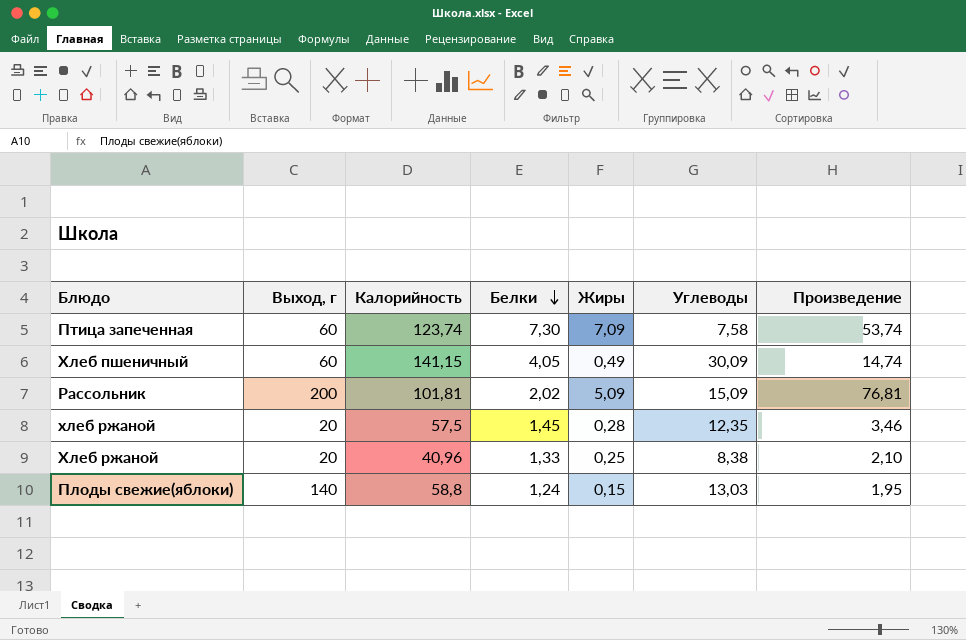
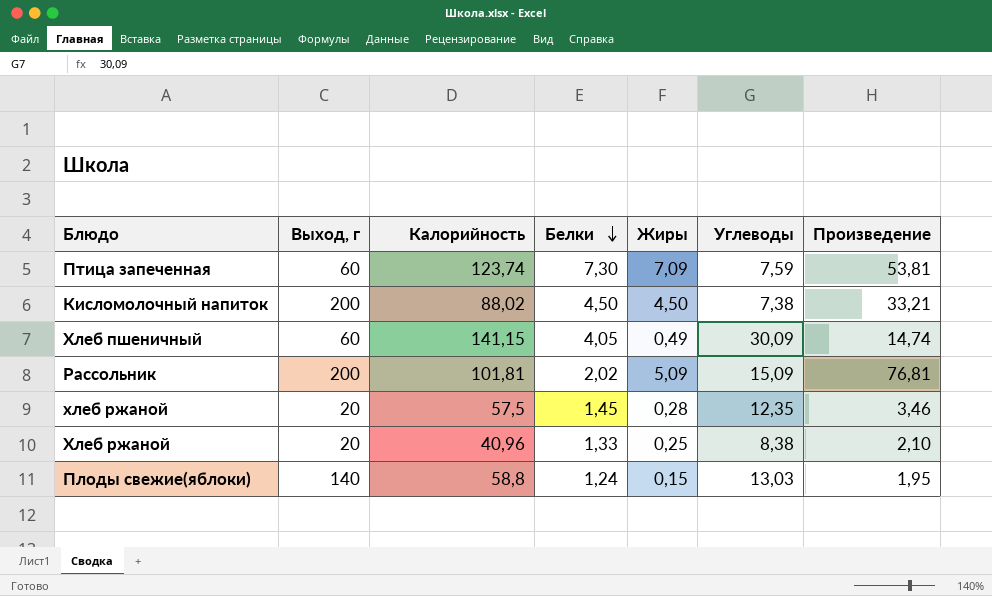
Птица запеченная | Углеводы: 7,58 -> 7,59
Птица запеченная | Произведение: 53,74 -> 53,81
row Кисломолочный напиток: none -> 200 | 88,02 | 4,50 | 4,50 | 7,38 | 33,21

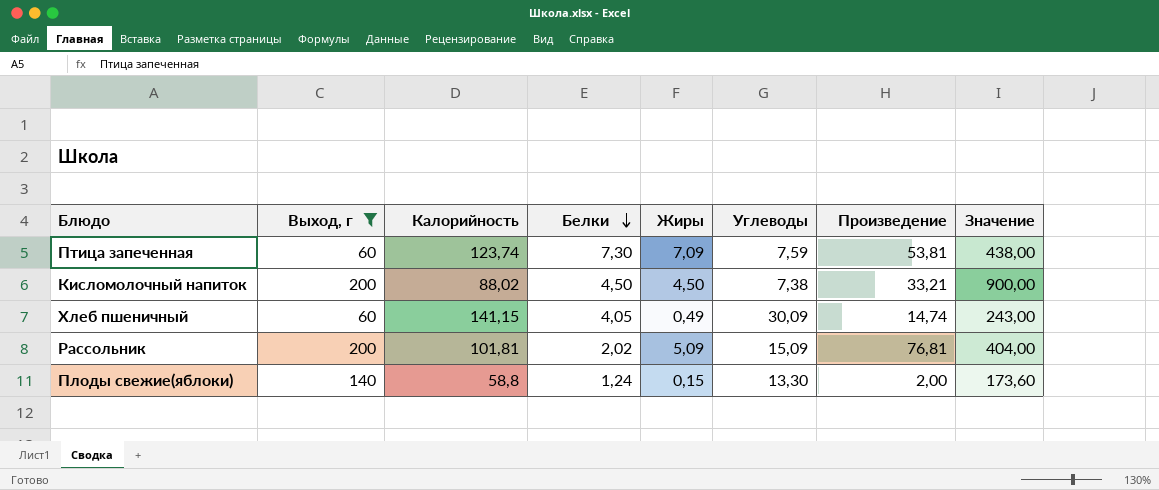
filter: none -> Выход, г != 20
column Значение | formula: none -> [Выход, г] * [Белки]
Плоды свежие(яблоки) | Углеводы: 13,03 -> 13,30
Плоды свежие(яблоки) | Произведение: 1,95 -> 2,00

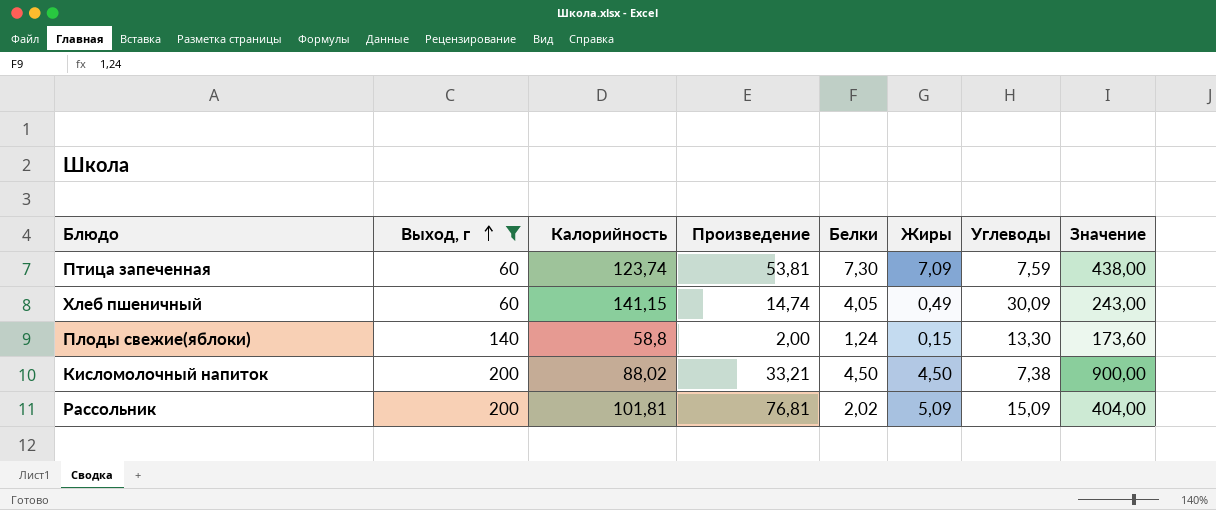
row order: Белки descending -> Выход, г ascending
column Произведение | position: 7 -> 4

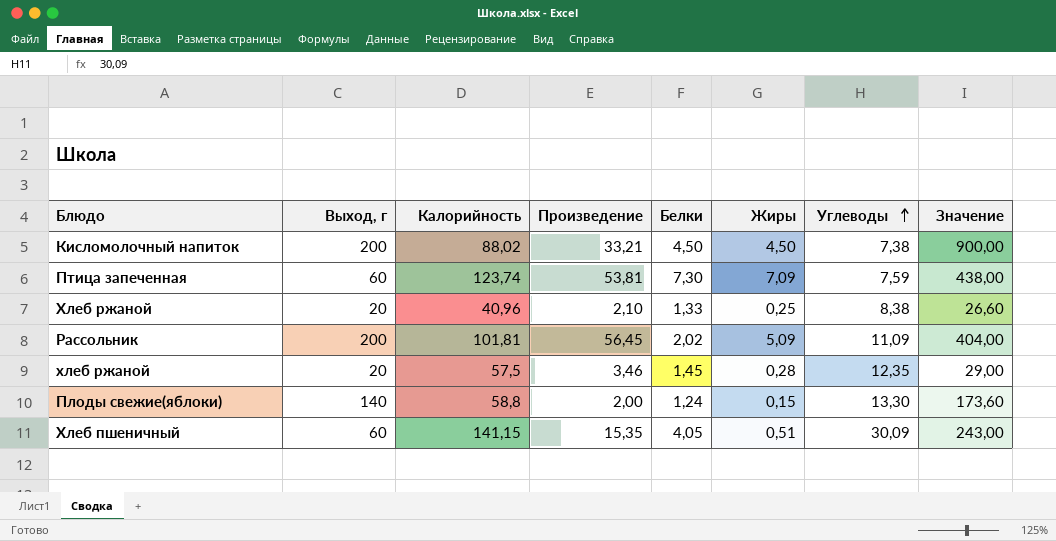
filter: Выход, г != 20 -> none
row order: Выход, г ascending -> Углеводы ascending
Рассольник | Произведение: 76,81 -> 56,45
Рассольник | Углеводы: 15,09 -> 11,09
Хлеб пшеничный | Произведение: 14,74 -> 15,35
Хлеб пшеничный | Жиры: 0,49 -> 0,51

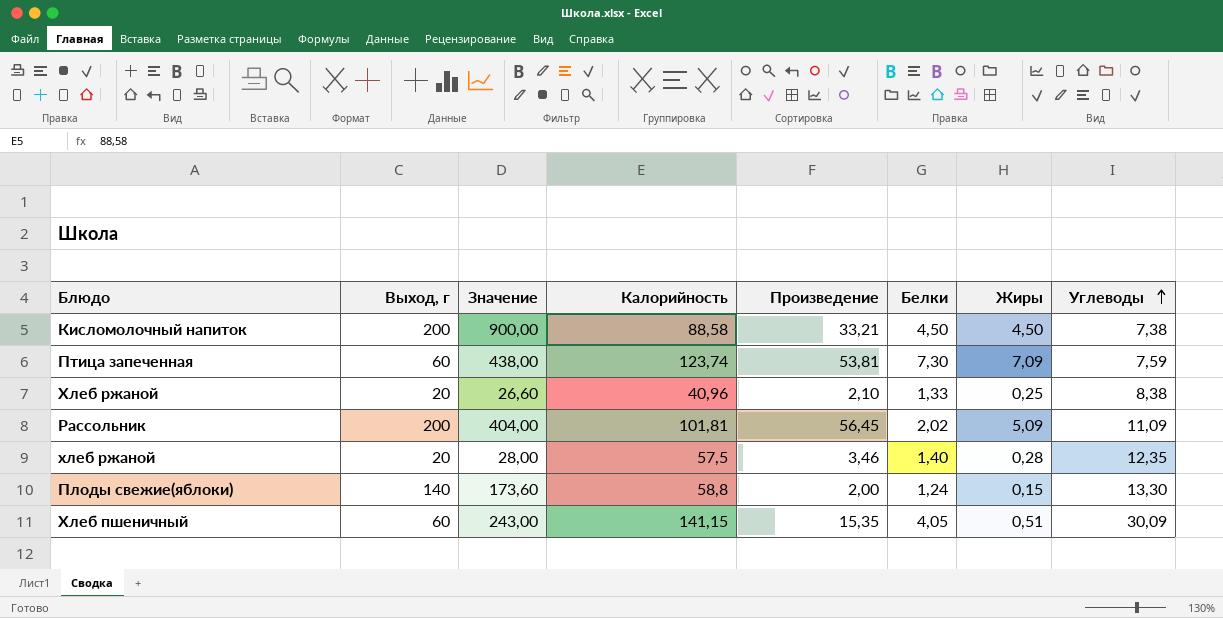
column Значение | position: 8 -> 3
Кисломолочный напиток | Калорийность: 88,02 -> 88,58
хлеб ржаной | Значение: 29,00 -> 28,00
хлеб ржаной | Белки: 1,45 -> 1,40

